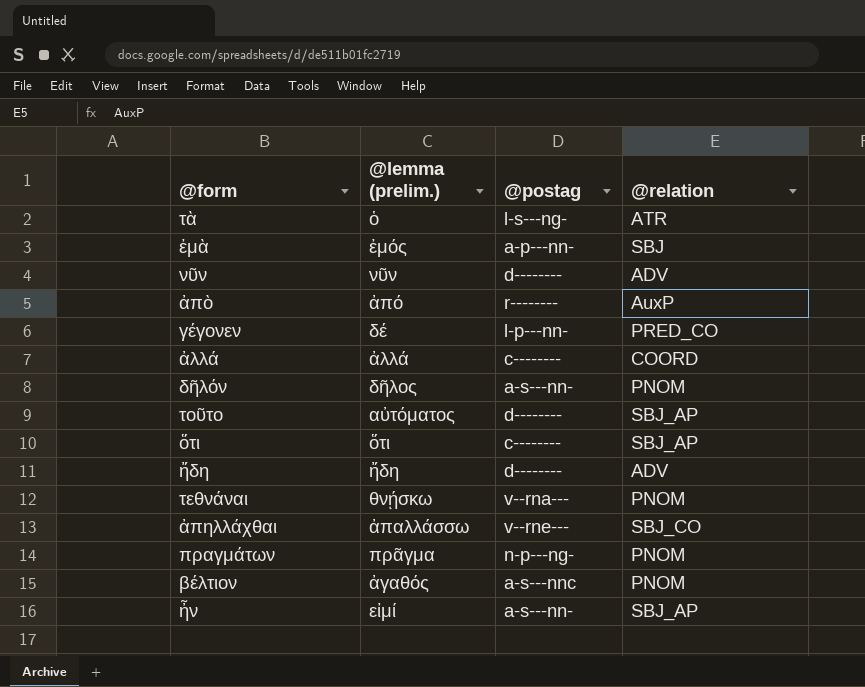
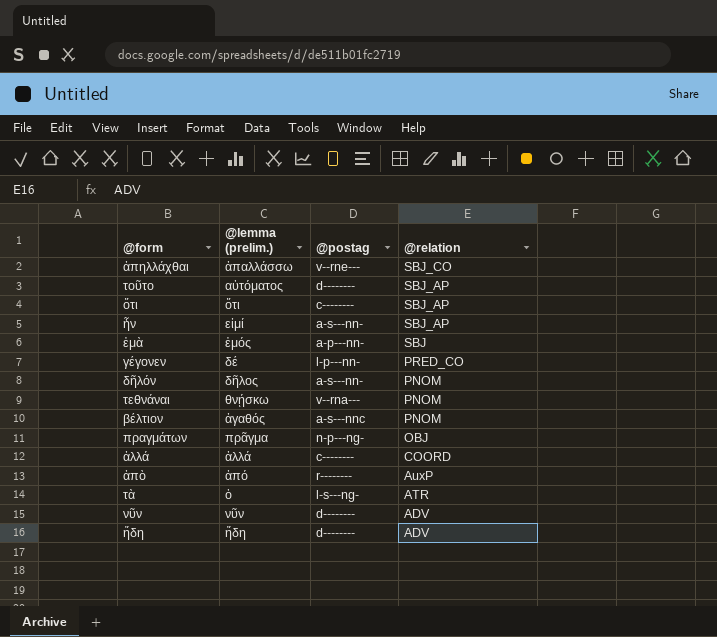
row order: none -> @relation descending
πραγμάτων | @relation: PNOM -> OBJ

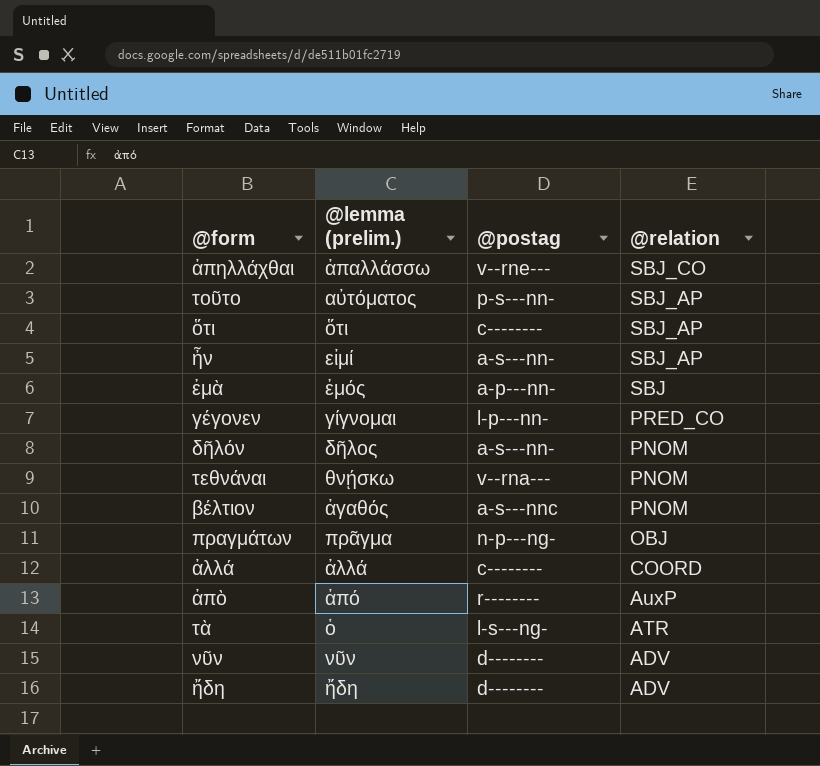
τοῦτο | @postag: d-------- -> p-s---nn-
γέγονεν | @lemma (prelim.): δέ -> γίγνομαι

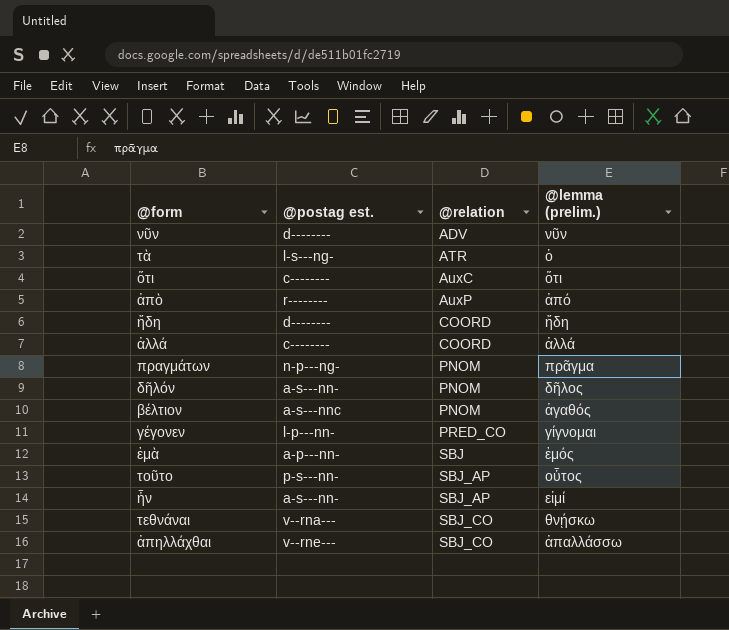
row order: @relation descending -> @relation ascending
column name: @postag -> @postag est.
column @lemma (prelim.) | position: 2 -> 4
ὅτι | @relation: SBJ_AP -> AuxC
ἤδη | @relation: ADV -> COORD
πραγμάτων | @relation: OBJ -> PNOM
τοῦτο | @lemma (prelim.): αὐτόματος -> οὗτος
τεθνάναι | @relation: PNOM -> SBJ_CO

